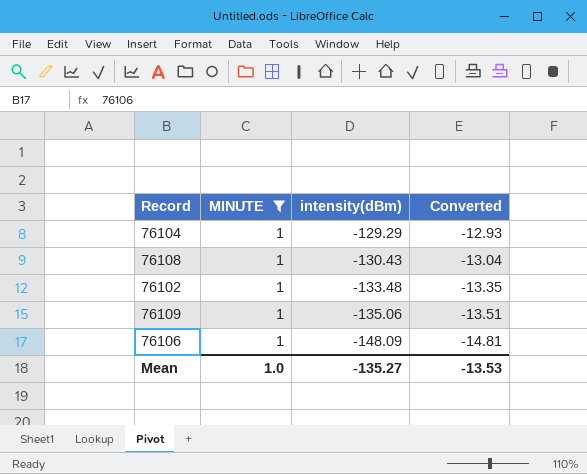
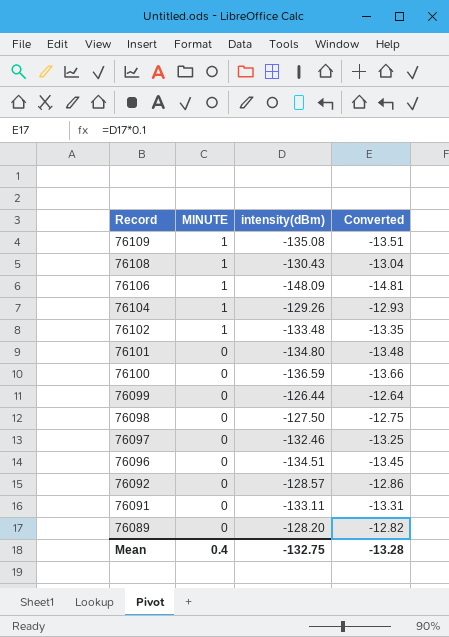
filter: MINUTE = 1 -> none
row order: intensity(dBm) descending -> Record descending
76109 | intensity(dBm): -135.06 -> -135.08
76104 | intensity(dBm): -129.29 -> -129.26
Mean | MINUTE: 1.0 -> 0.4
Mean | intensity(dBm): -135.27 -> -132.75
Mean | Converted: -13.53 -> -13.28

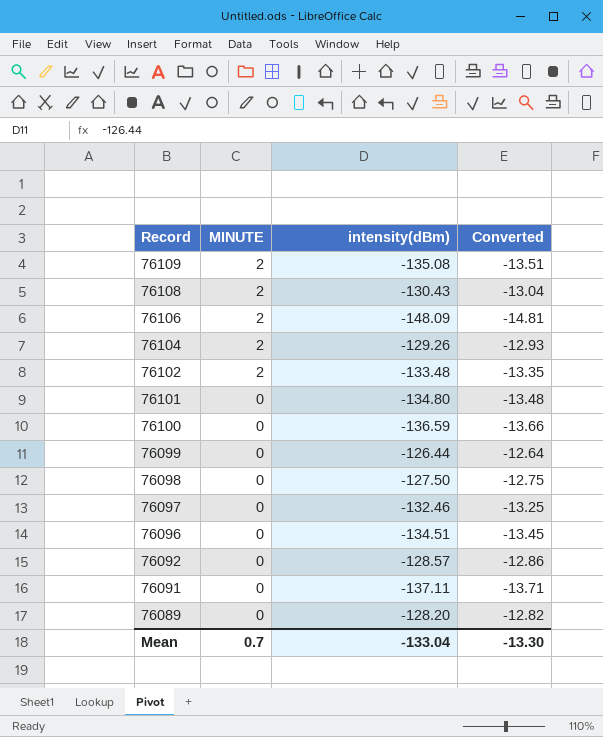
76109 | MINUTE: 1 -> 2
76108 | MINUTE: 1 -> 2
76106 | MINUTE: 1 -> 2
76104 | MINUTE: 1 -> 2
76102 | MINUTE: 1 -> 2
76091 | intensity(dBm): -133.11 -> -137.11
76091 | Converted: -13.31 -> -13.71
Mean | MINUTE: 0.4 -> 0.7
Mean | intensity(dBm): -132.75 -> -133.04
Mean | Converted: -13.28 -> -13.30

